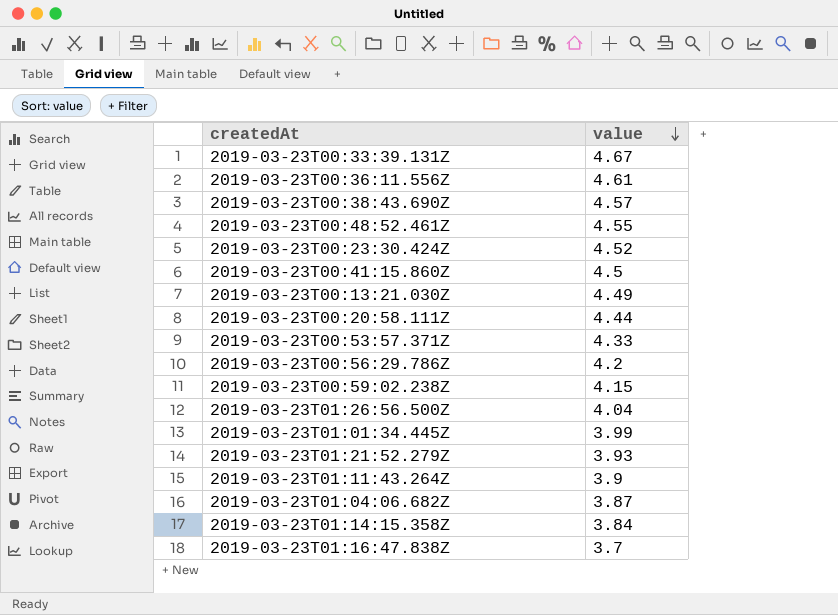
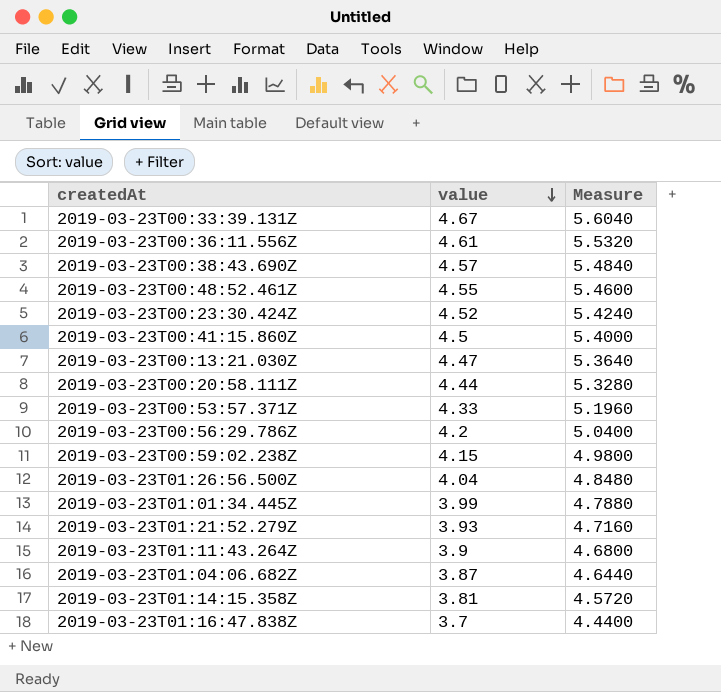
column Measure | formula: none -> [value] * 1.2
2019-03-23T00:13:21.030Z | value: 4.49 -> 4.47
2019-03-23T01:14:15.358Z | value: 3.84 -> 3.81

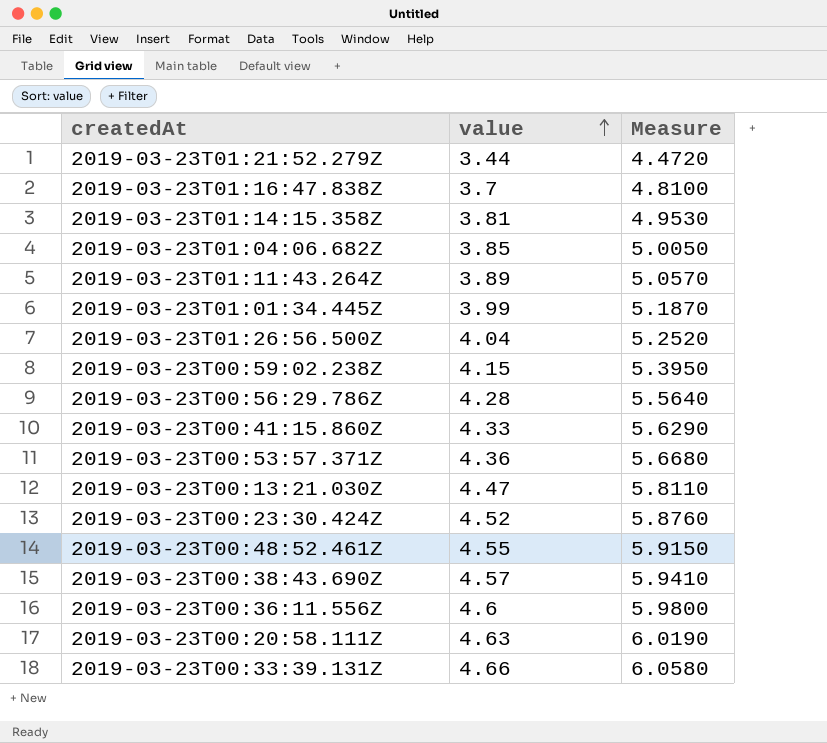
row order: value descending -> value ascending
column Measure | formula: [value] * 1.2 -> [value] * 1.3
2019-03-23T01:21:52.279Z | value: 3.93 -> 3.44
2019-03-23T01:04:06.682Z | value: 3.87 -> 3.85
2019-03-23T01:11:43.264Z | value: 3.9 -> 3.89
2019-03-23T00:56:29.786Z | value: 4.2 -> 4.28
2019-03-23T00:41:15.860Z | value: 4.5 -> 4.33
2019-03-23T00:53:57.371Z | value: 4.33 -> 4.36
2019-03-23T00:36:11.556Z | value: 4.61 -> 4.6
2019-03-23T00:20:58.111Z | value: 4.44 -> 4.63
2019-03-23T00:33:39.131Z | value: 4.67 -> 4.66

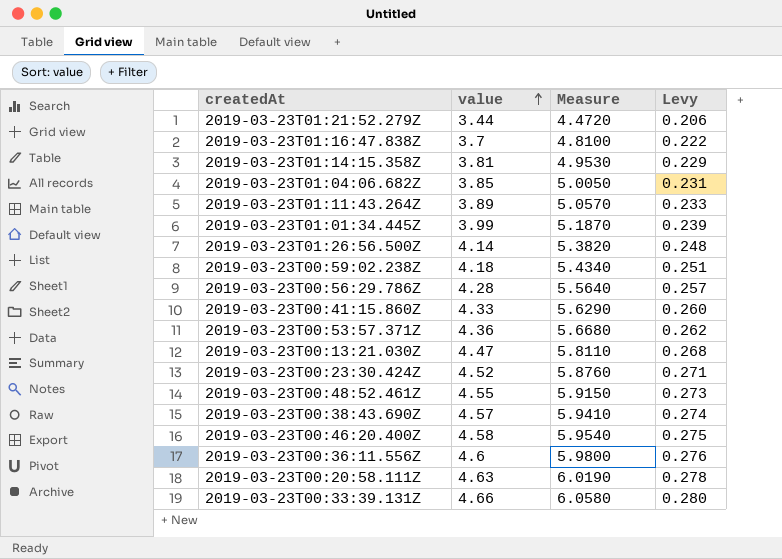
column Levy | formula: none -> [value] * 0.06
2019-03-23T01:26:56.500Z | value: 4.04 -> 4.14
2019-03-23T01:26:56.500Z | Measure: 5.2520 -> 5.3820
2019-03-23T00:59:02.238Z | value: 4.15 -> 4.18
2019-03-23T00:59:02.238Z | Measure: 5.3950 -> 5.4340
row 2019-03-23T00:46:20.400Z: none -> 4.58 | 5.9540 | 0.275

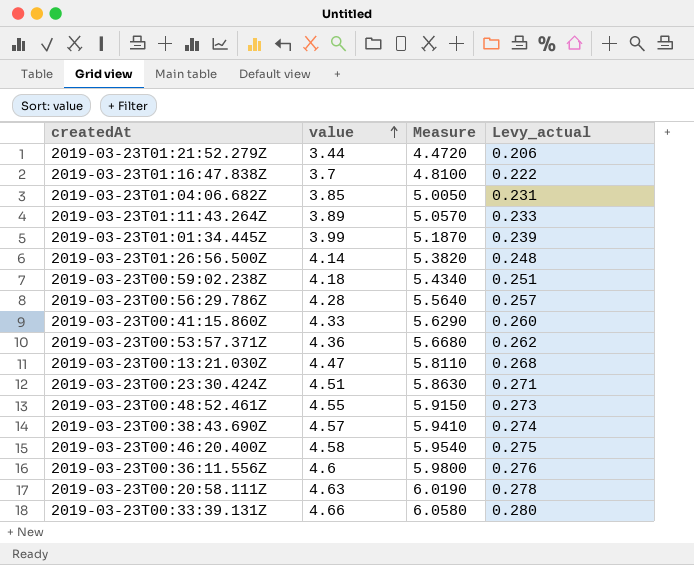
column name: Levy -> Levy_actual
row 2019-03-23T01:14:15.358Z: 3.81 | 4.9530 | 0.229 -> none
2019-03-23T00:23:30.424Z | value: 4.52 -> 4.51
2019-03-23T00:23:30.424Z | Measure: 5.8760 -> 5.8630

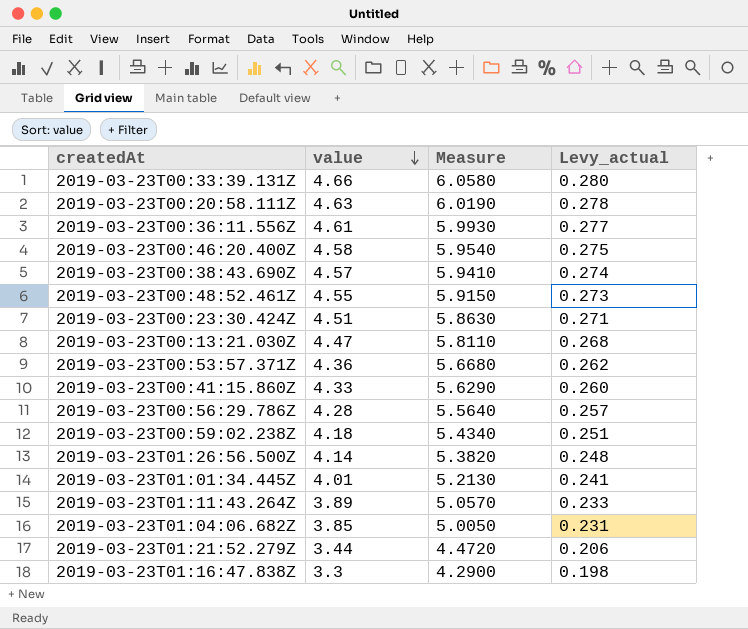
row order: value ascending -> value descending
2019-03-23T00:36:11.556Z | value: 4.6 -> 4.61
2019-03-23T00:36:11.556Z | Measure: 5.9800 -> 5.9930
2019-03-23T00:36:11.556Z | Levy_actual: 0.276 -> 0.277
2019-03-23T01:01:34.445Z | value: 3.99 -> 4.01
2019-03-23T01:01:34.445Z | Measure: 5.1870 -> 5.2130
2019-03-23T01:01:34.445Z | Levy_actual: 0.239 -> 0.241
2019-03-23T01:16:47.838Z | value: 3.7 -> 3.3
2019-03-23T01:16:47.838Z | Measure: 4.8100 -> 4.2900
2019-03-23T01:16:47.838Z | Levy_actual: 0.222 -> 0.198

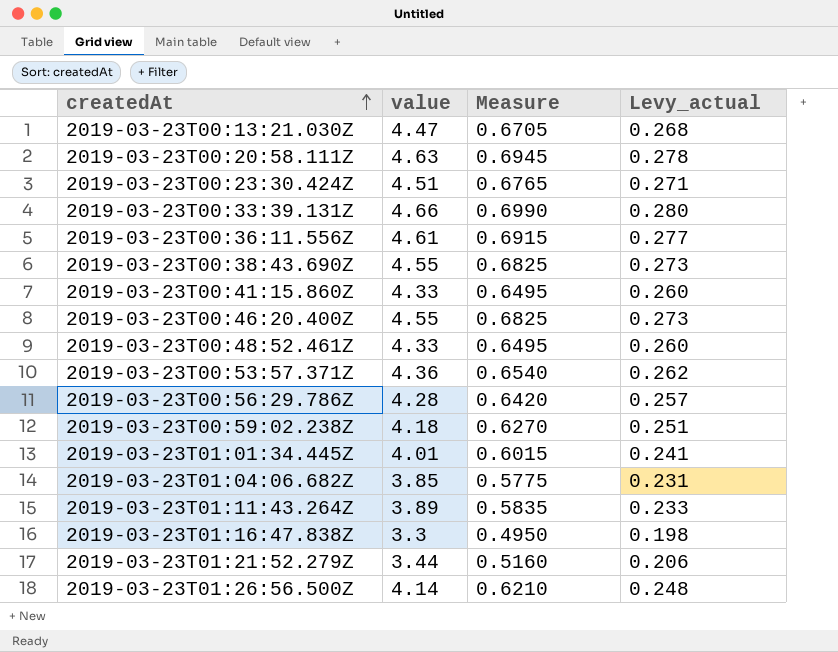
row order: value descending -> createdAt ascending
column Measure | formula: [value] * 1.3 -> [value] * 0.15
2019-03-23T00:38:43.690Z | value: 4.57 -> 4.55
2019-03-23T00:38:43.690Z | Levy_actual: 0.274 -> 0.273
2019-03-23T00:46:20.400Z | value: 4.58 -> 4.55
2019-03-23T00:46:20.400Z | Levy_actual: 0.275 -> 0.273
2019-03-23T00:48:52.461Z | value: 4.55 -> 4.33
2019-03-23T00:48:52.461Z | Levy_actual: 0.273 -> 0.260

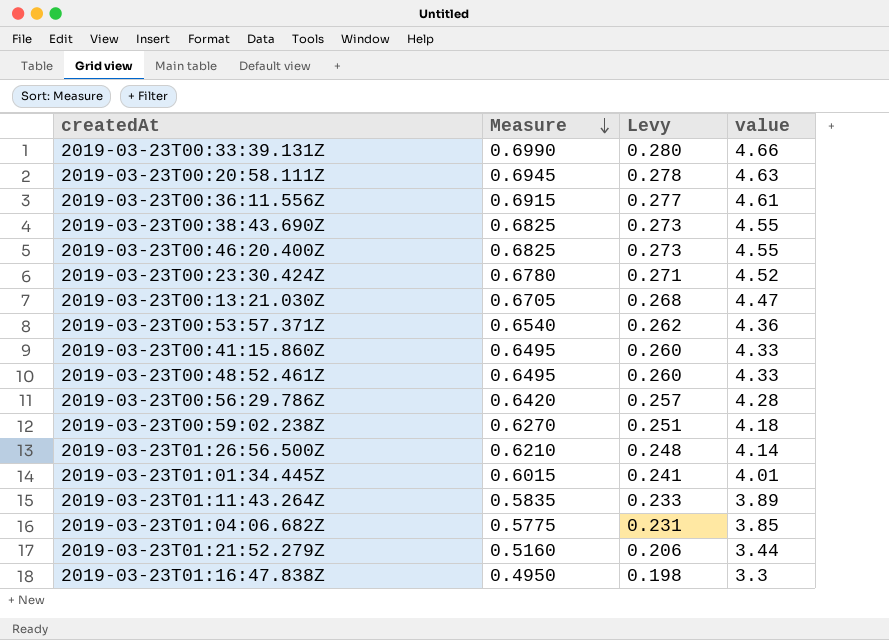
row order: createdAt ascending -> Measure descending
column name: Levy_actual -> Levy
column value | position: 2 -> 4
2019-03-23T00:23:30.424Z | Measure: 0.6765 -> 0.6780
2019-03-23T00:23:30.424Z | value: 4.51 -> 4.52

